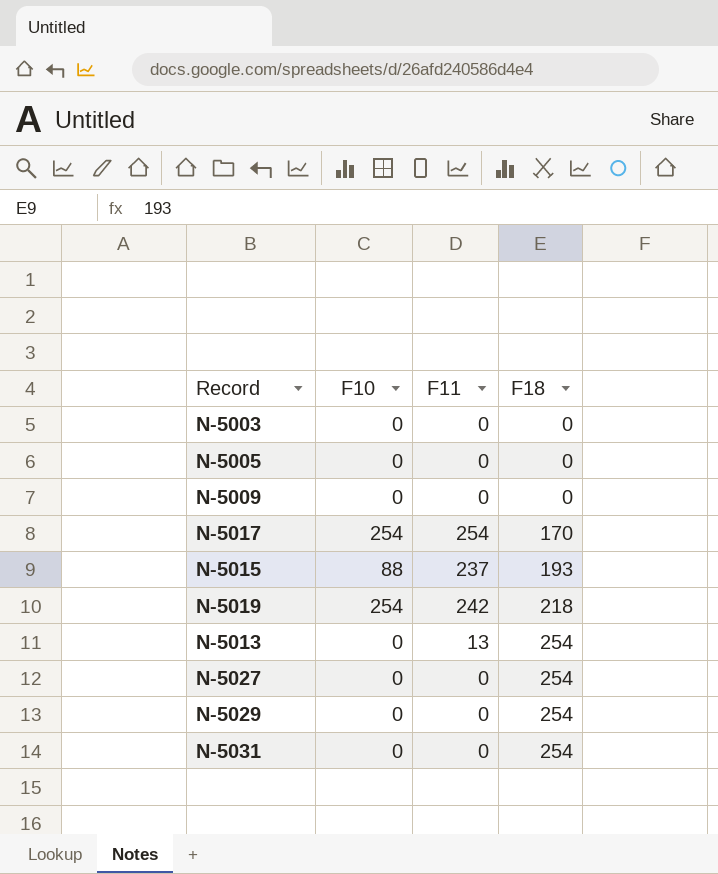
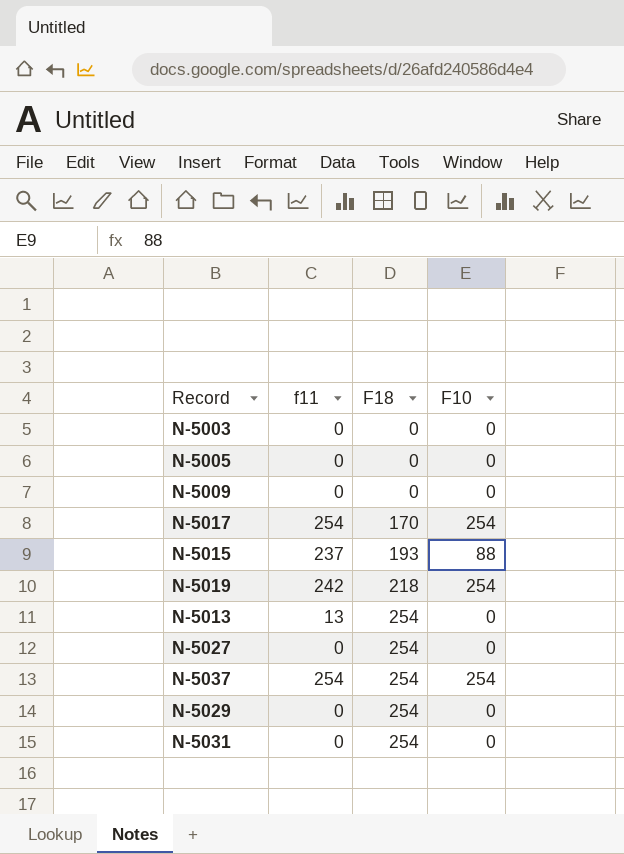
column name: F11 -> f11
column F10 | position: 2 -> 4
row N-5037: none -> 254 | 254 | 254

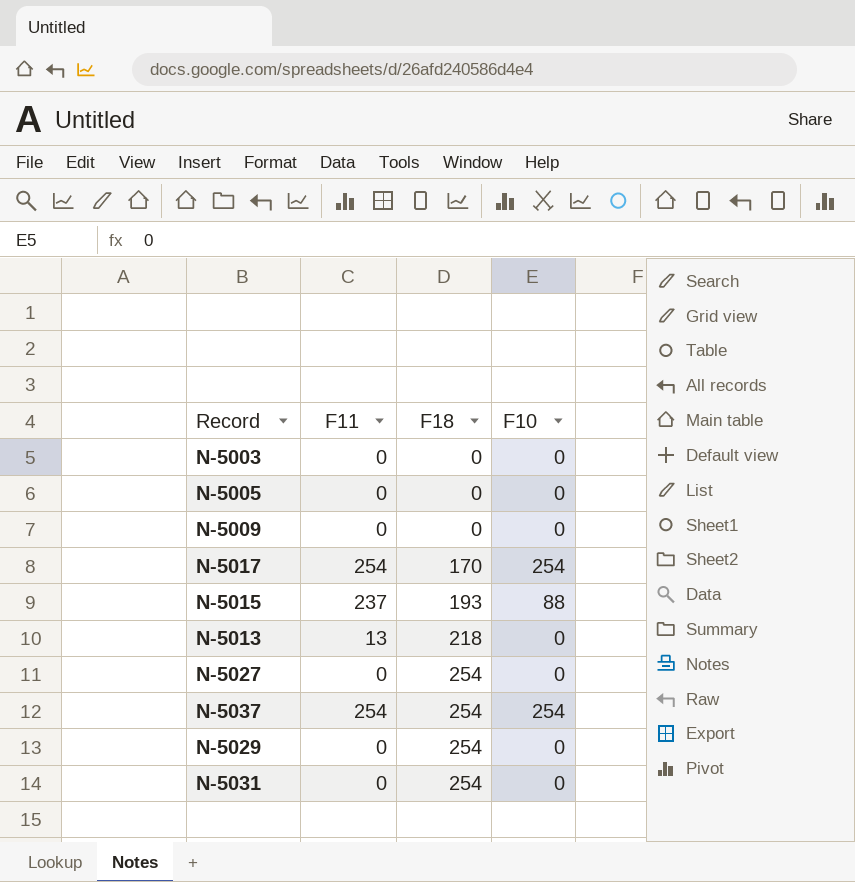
column name: f11 -> F11
row N-5019: 242 | 218 | 254 -> none
N-5013 | F18: 254 -> 218

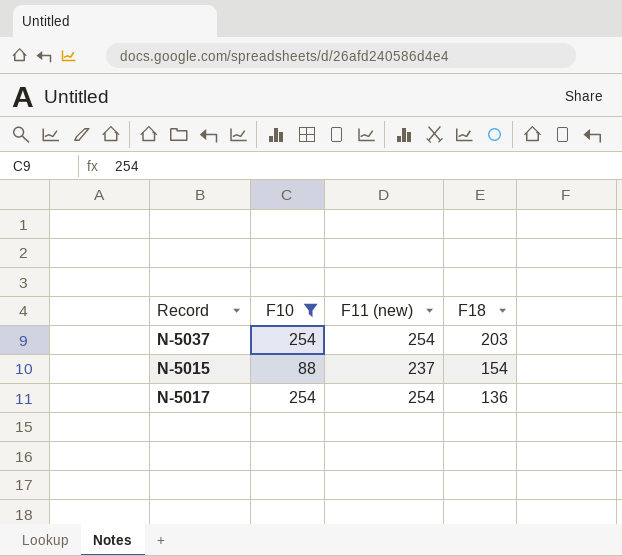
filter: none -> F10 != 0
row order: F18 ascending -> F18 descending
column F10 | position: 4 -> 2
column name: F11 -> F11 (new)
N-5037 | F18: 254 -> 203
N-5015 | F18: 193 -> 154
N-5017 | F18: 170 -> 136

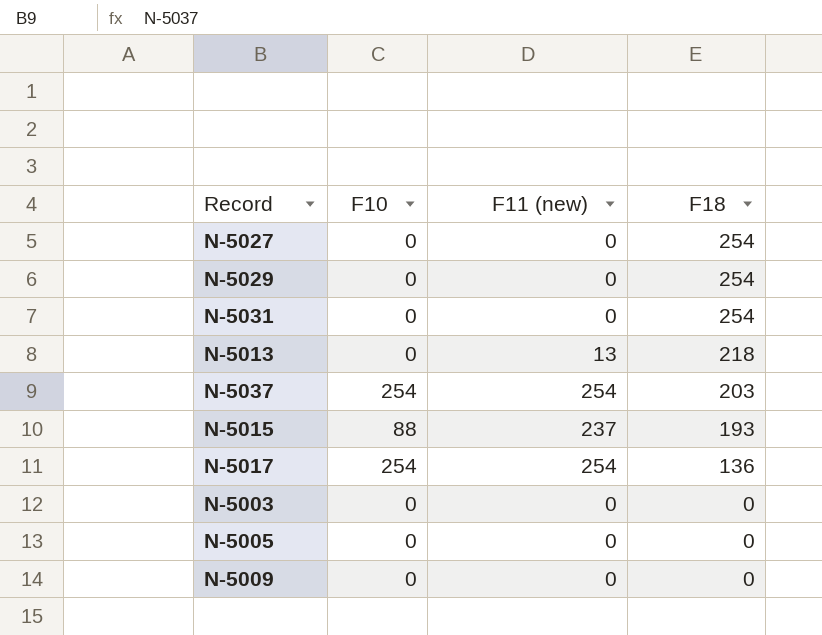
filter: F10 != 0 -> none
N-5015 | F18: 154 -> 193

